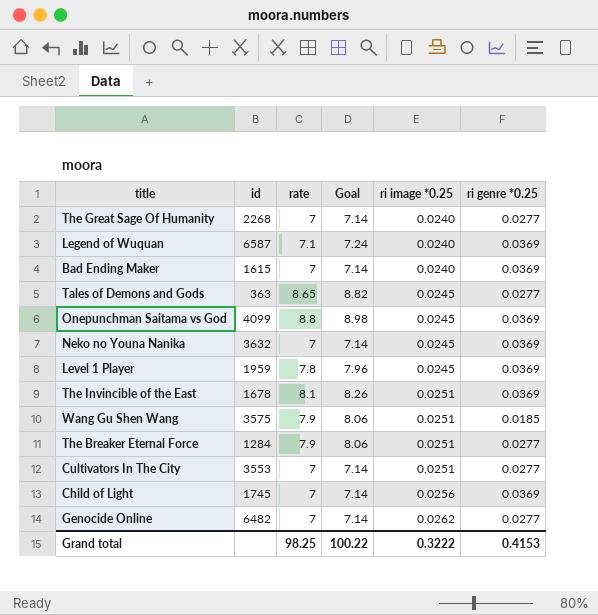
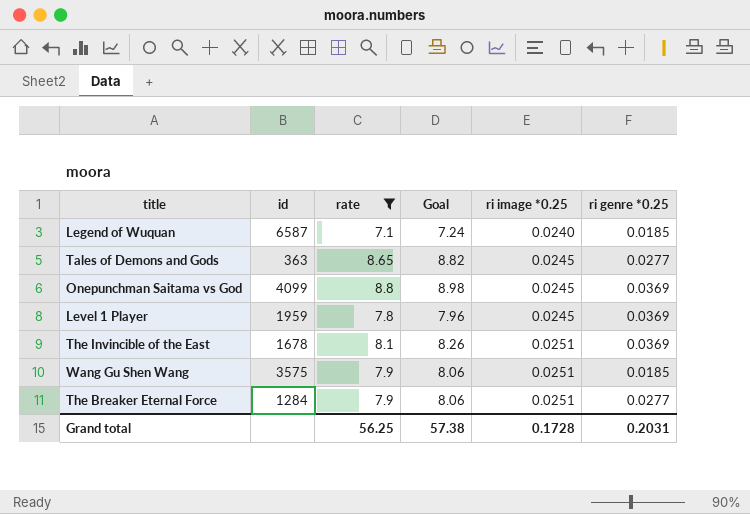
filter: none -> rate != 7
Legend of Wuquan | ri genre *0.25: 0.0369 -> 0.0185
Grand total | rate: 98.25 -> 56.25
Grand total | Goal: 100.22 -> 57.38
Grand total | ri image *0.25: 0.3222 -> 0.1728
Grand total | ri genre *0.25: 0.4153 -> 0.2031

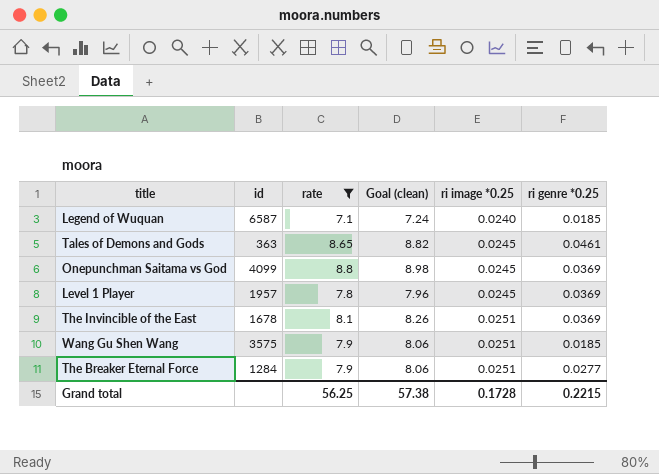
column name: Goal -> Goal (clean)
Tales of Demons and Gods | ri genre *0.25: 0.0277 -> 0.0461
Level 1 Player | id: 1959 -> 1957
Grand total | ri genre *0.25: 0.2031 -> 0.2215

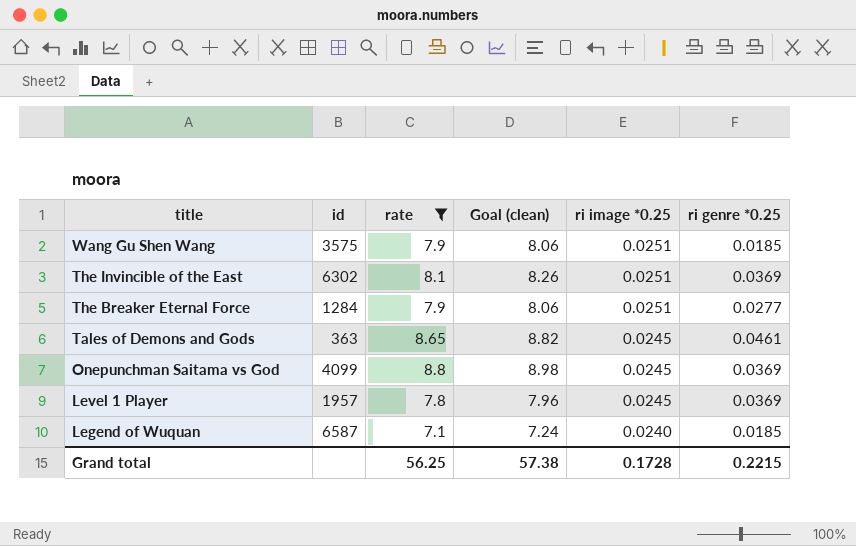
row order: ri image *0.25 ascending -> title descending
The Invincible of the East | id: 1678 -> 6302

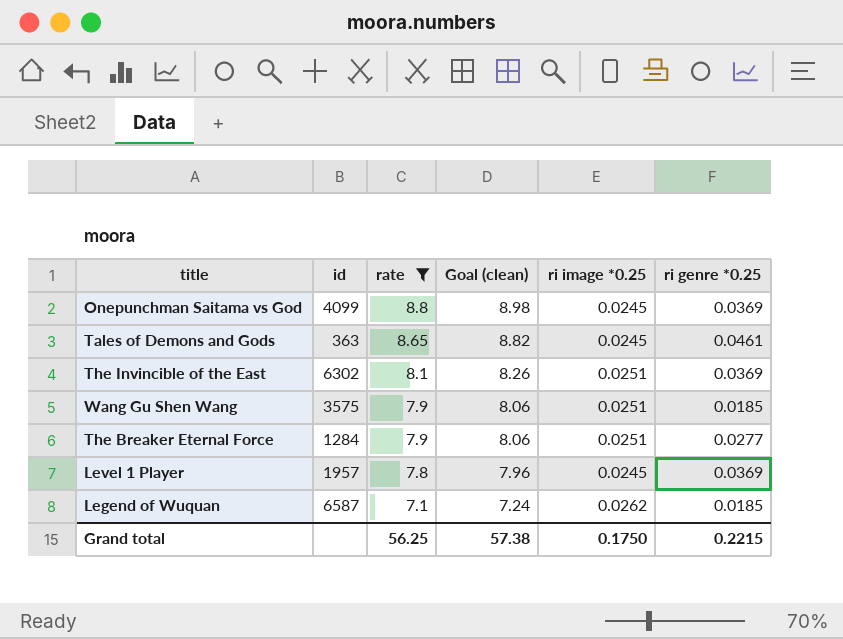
row order: title descending -> rate descending
Legend of Wuquan | ri image *0.25: 0.0240 -> 0.0262
Grand total | ri image *0.25: 0.1728 -> 0.1750

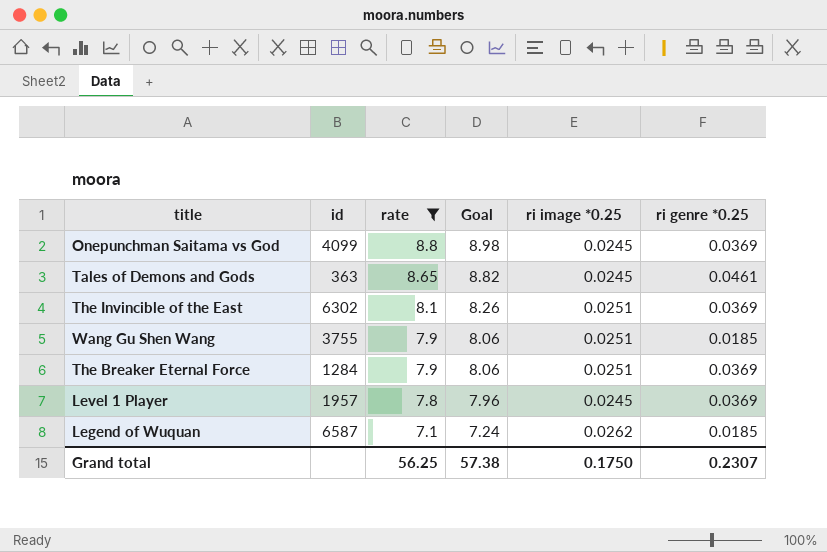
column name: Goal (clean) -> Goal
Wang Gu Shen Wang | id: 3575 -> 3755
The Breaker Eternal Force | ri genre *0.25: 0.0277 -> 0.0369
Grand total | ri genre *0.25: 0.2215 -> 0.2307

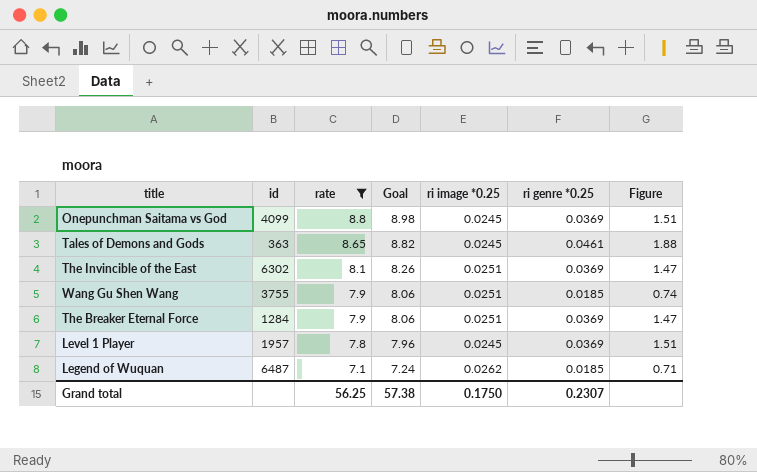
column Figure | formula: none -> [ri genre *0.25] / [ri image *0.25]
Legend of Wuquan | id: 6587 -> 6487

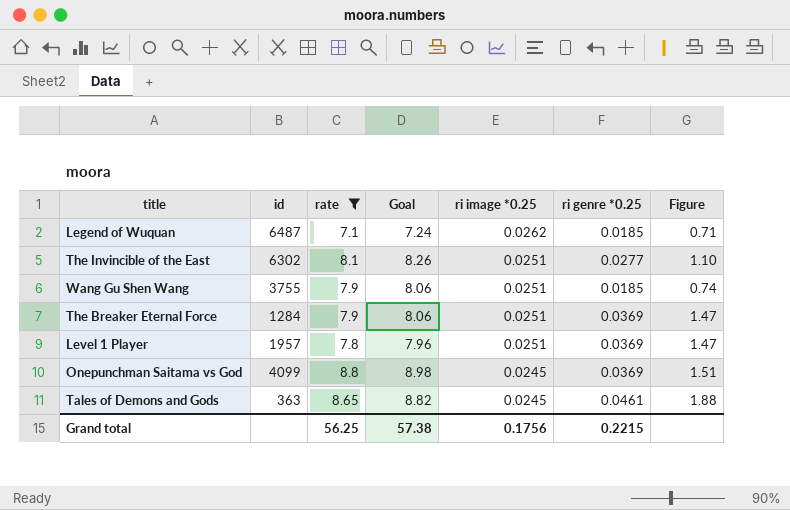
row order: rate descending -> ri image *0.25 descending
The Invincible of the East | ri genre *0.25: 0.0369 -> 0.0277
The Invincible of the East | Figure: 1.47 -> 1.10
Level 1 Player | ri image *0.25: 0.0245 -> 0.0251
Level 1 Player | Figure: 1.51 -> 1.47
Grand total | ri image *0.25: 0.1750 -> 0.1756
Grand total | ri genre *0.25: 0.2307 -> 0.2215

